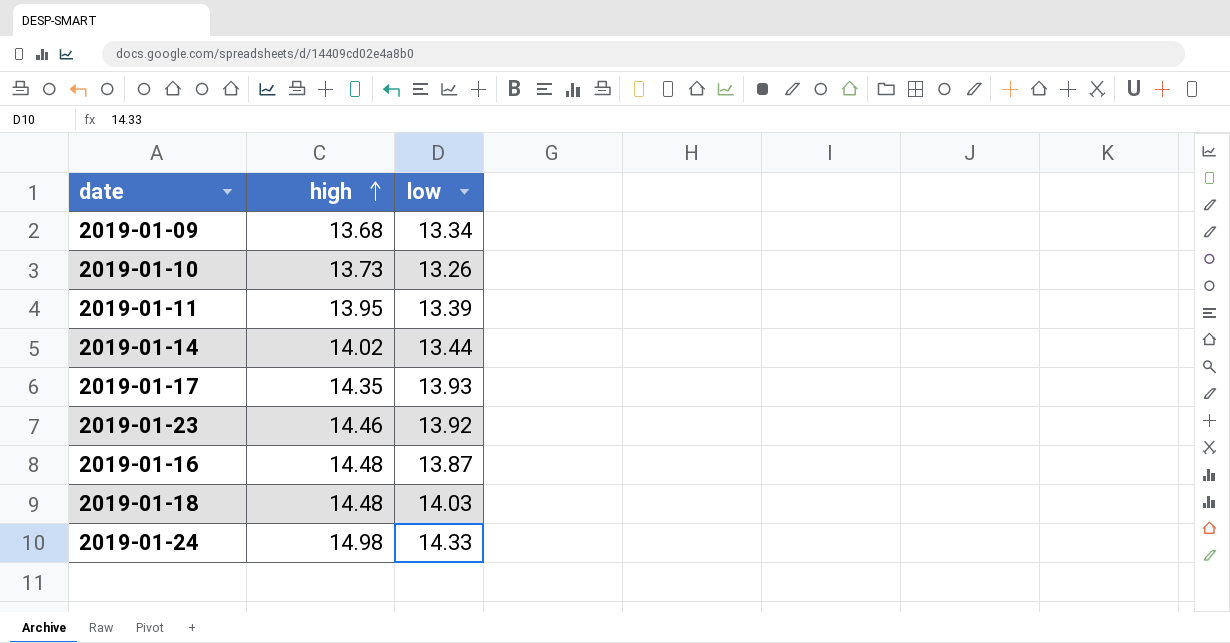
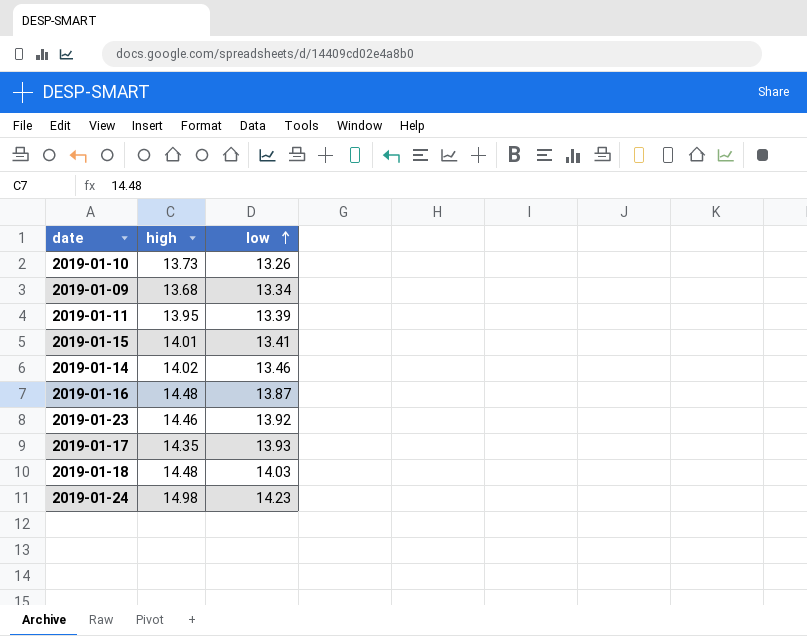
row order: high ascending -> low ascending
row 2019-01-15: none -> 14.01 | 13.41
2019-01-14 | low: 13.44 -> 13.46
2019-01-24 | low: 14.33 -> 14.23

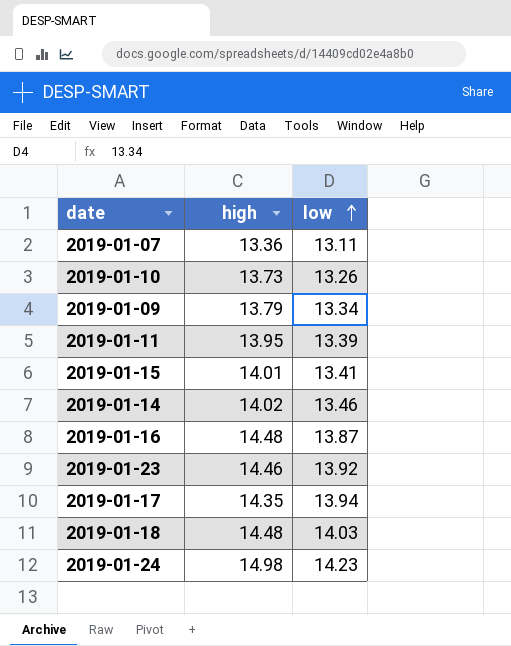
row 2019-01-07: none -> 13.36 | 13.11
2019-01-09 | high: 13.68 -> 13.79
2019-01-17 | low: 13.93 -> 13.94

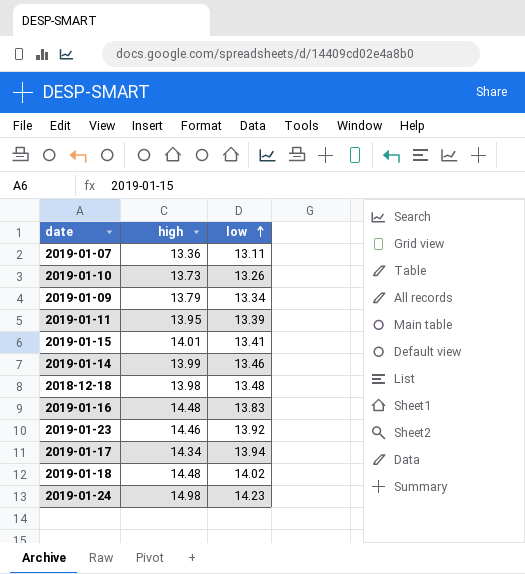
2019-01-14 | high: 14.02 -> 13.99
row 2018-12-18: none -> 13.98 | 13.48
2019-01-16 | low: 13.87 -> 13.83
2019-01-17 | high: 14.35 -> 14.34
2019-01-18 | low: 14.03 -> 14.02

